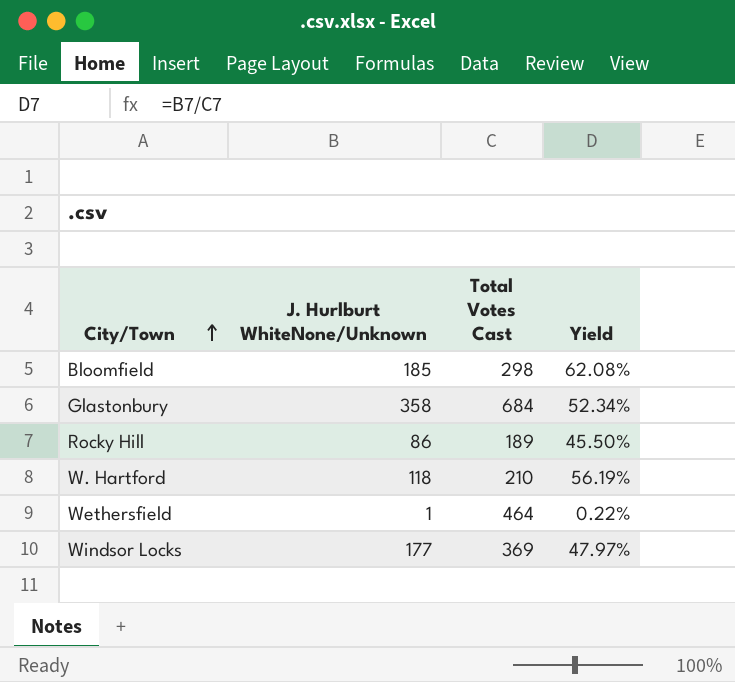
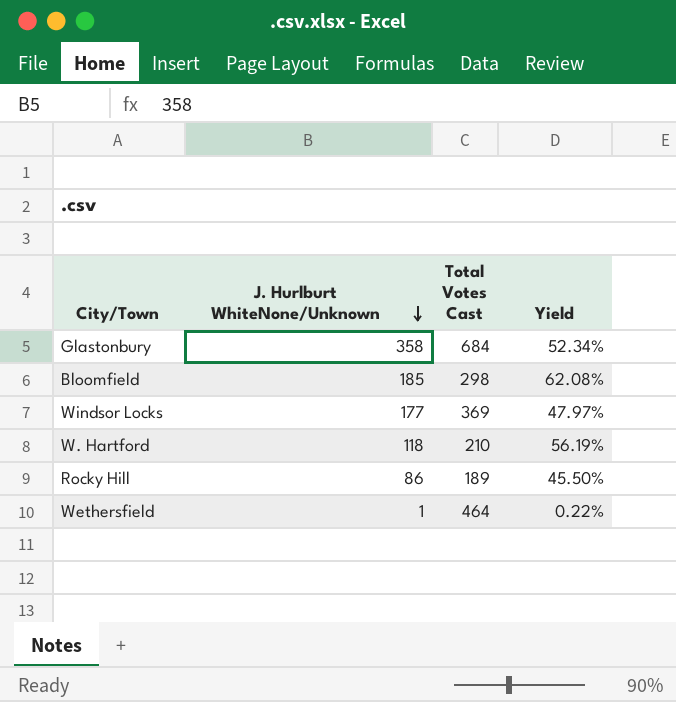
row order: City/Town ascending -> J. Hurlburt WhiteNone/Unknown descending

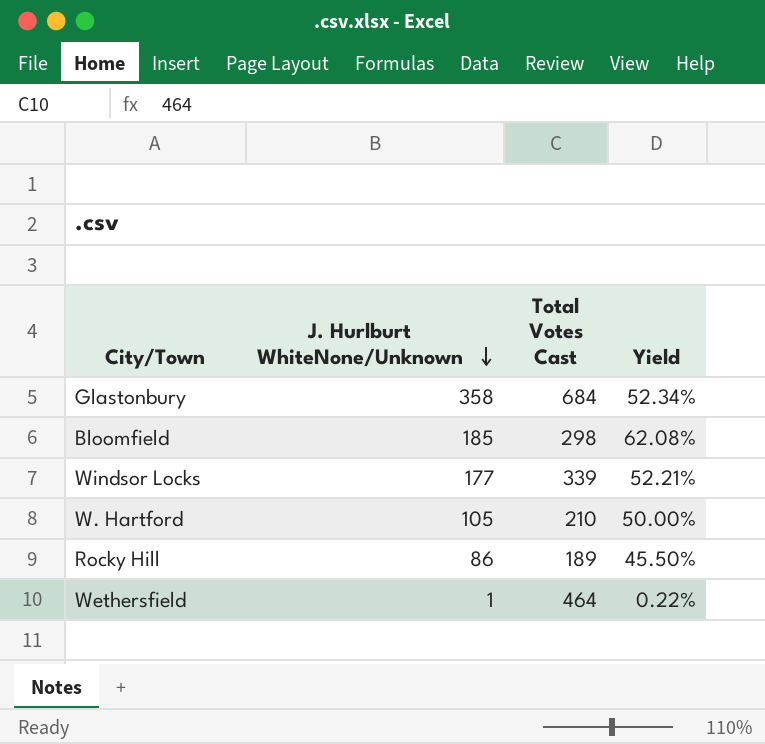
Windsor Locks | Total Votes Cast: 369 -> 339
Windsor Locks | Yield: 47.97% -> 52.21%
W. Hartford | J. Hurlburt WhiteNone/Unknown: 118 -> 105
W. Hartford | Yield: 56.19% -> 50.00%

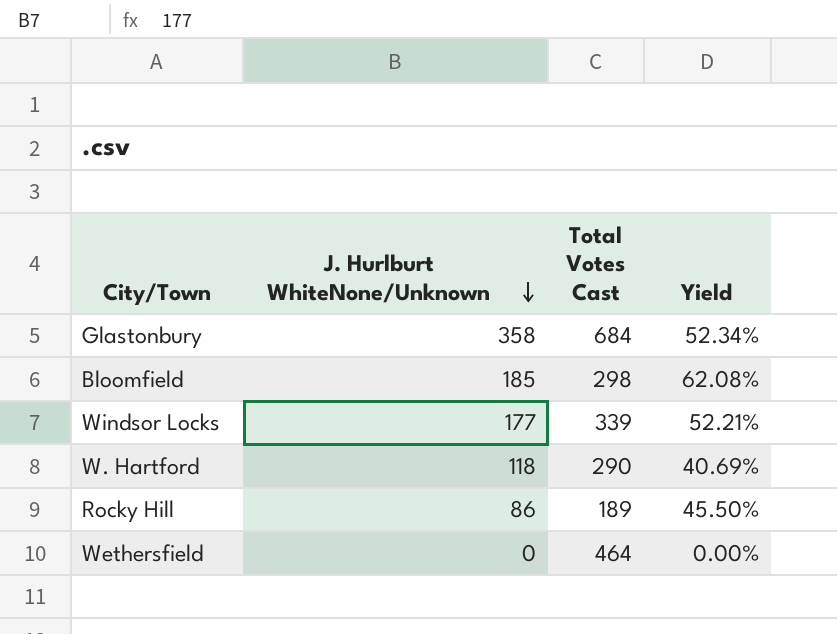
W. Hartford | J. Hurlburt WhiteNone/Unknown: 105 -> 118
W. Hartford | Total Votes Cast: 210 -> 290
W. Hartford | Yield: 50.00% -> 40.69%
Wethersfield | J. Hurlburt WhiteNone/Unknown: 1 -> 0
Wethersfield | Yield: 0.22% -> 0.00%

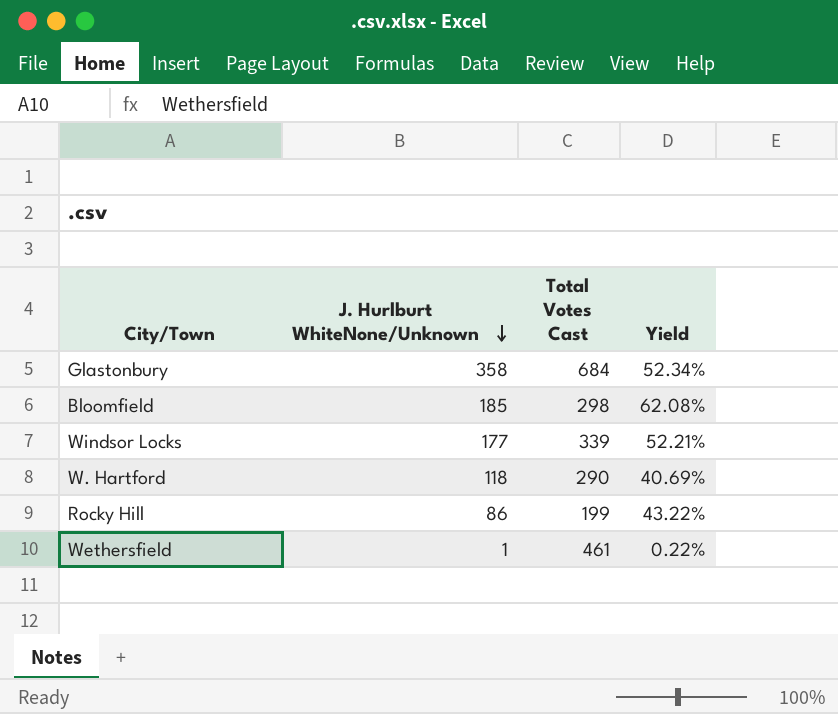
Rocky Hill | Total Votes Cast: 189 -> 199
Rocky Hill | Yield: 45.50% -> 43.22%
Wethersfield | J. Hurlburt WhiteNone/Unknown: 0 -> 1
Wethersfield | Total Votes Cast: 464 -> 461
Wethersfield | Yield: 0.00% -> 0.22%

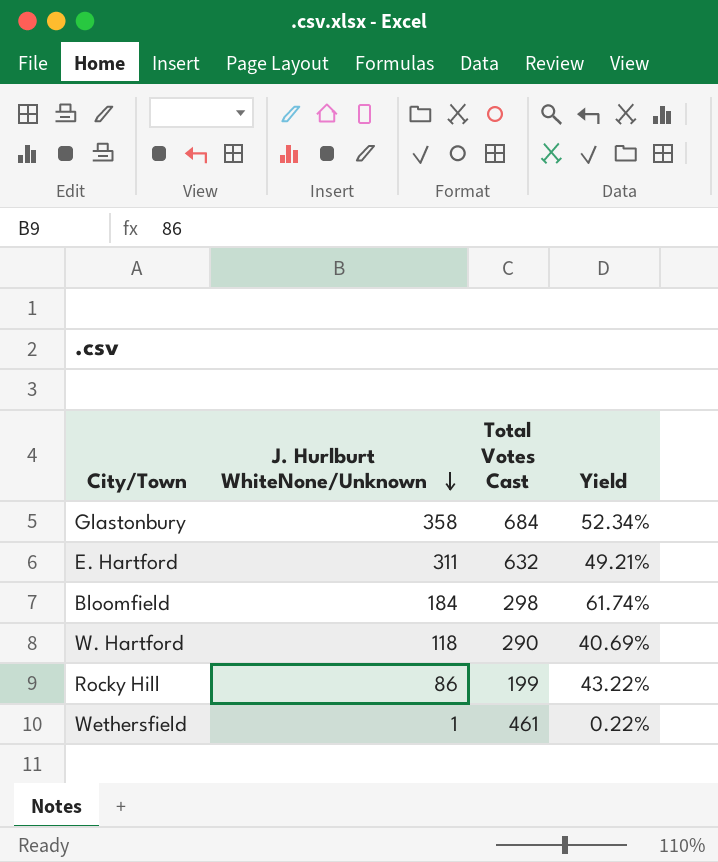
row Windsor Locks: 177 | 339 | 52.21% -> none
row E. Hartford: none -> 311 | 632 | 49.21%
Bloomfield | J. Hurlburt WhiteNone/Unknown: 185 -> 184
Bloomfield | Yield: 62.08% -> 61.74%

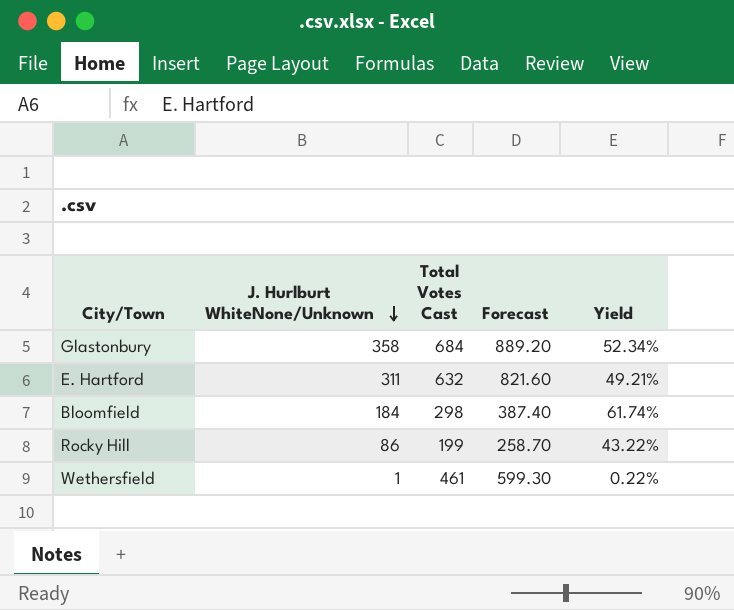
column Forecast | formula: none -> [Total Votes Cast] * 1.3
row W. Hartford: 118 | 290 | 40.69% -> none

